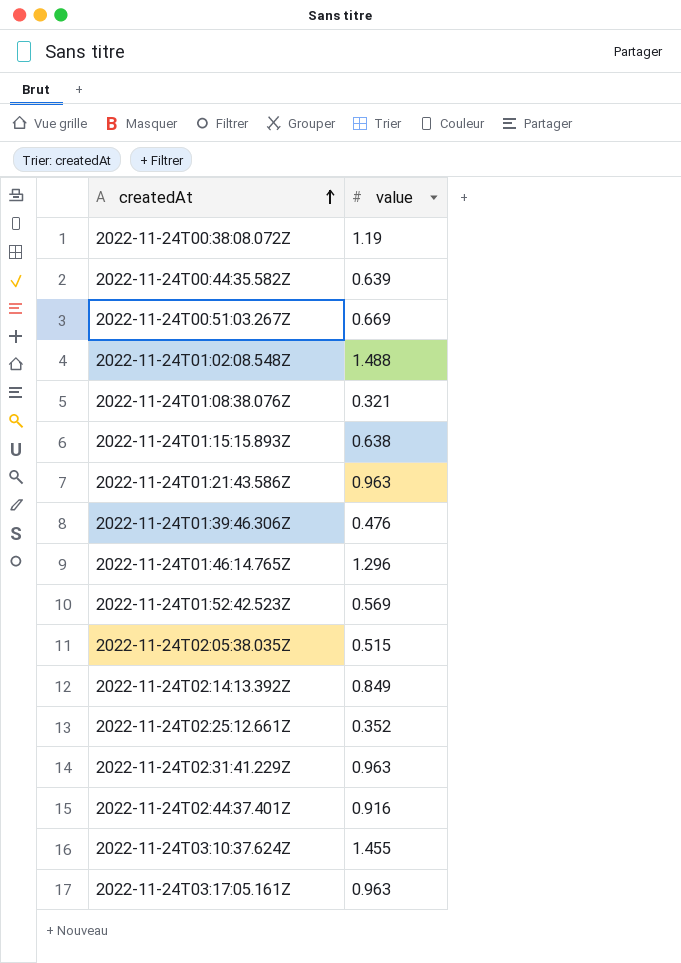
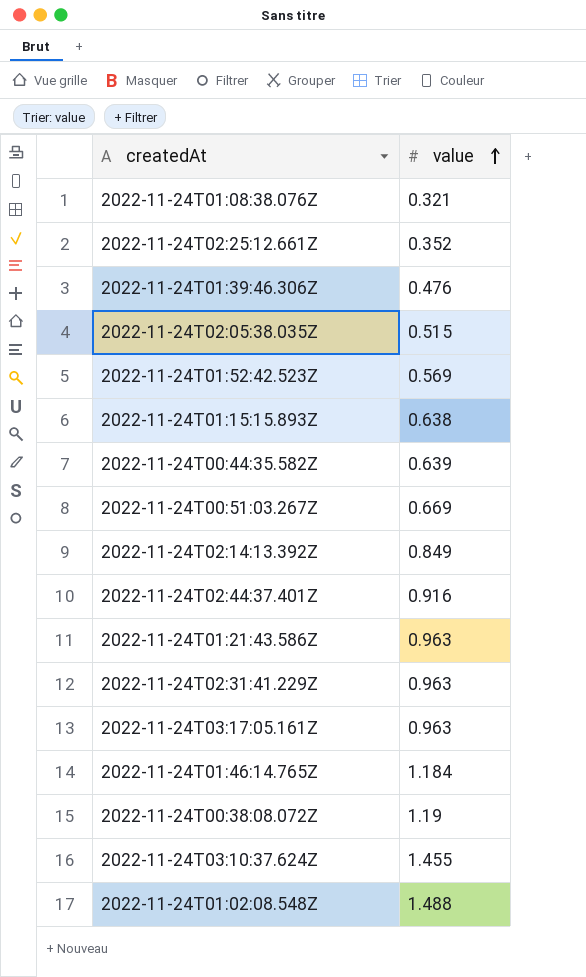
row order: createdAt ascending -> value ascending
2022-11-24T01:46:14.765Z | value: 1.296 -> 1.184

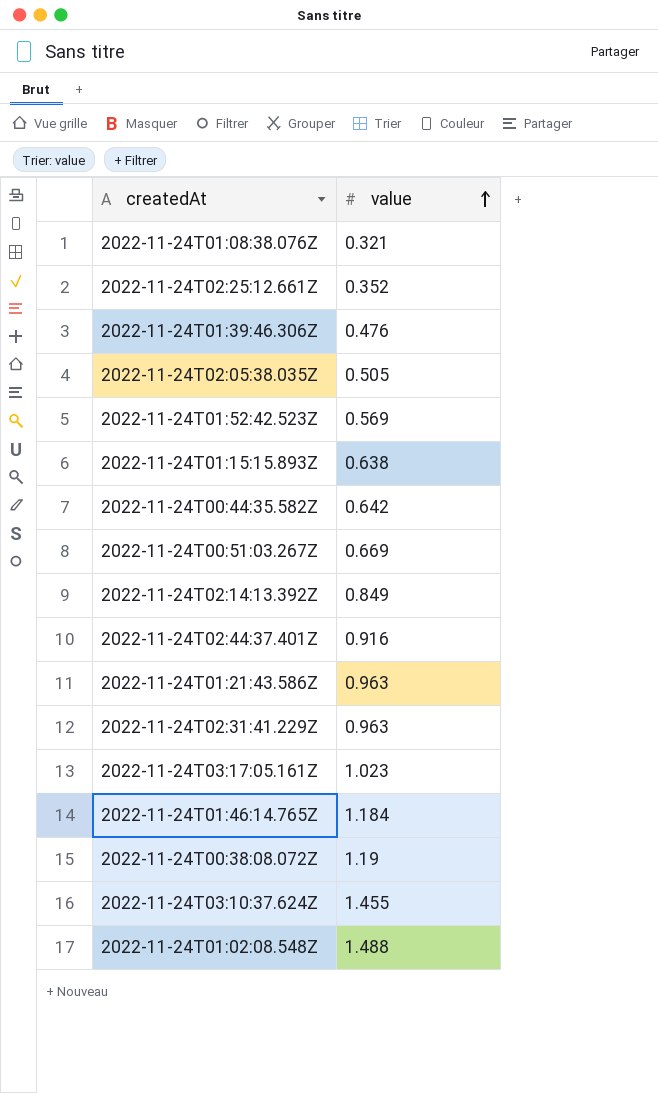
2022-11-24T02:05:38.035Z | value: 0.515 -> 0.505
2022-11-24T00:44:35.582Z | value: 0.639 -> 0.642
2022-11-24T03:17:05.161Z | value: 0.963 -> 1.023

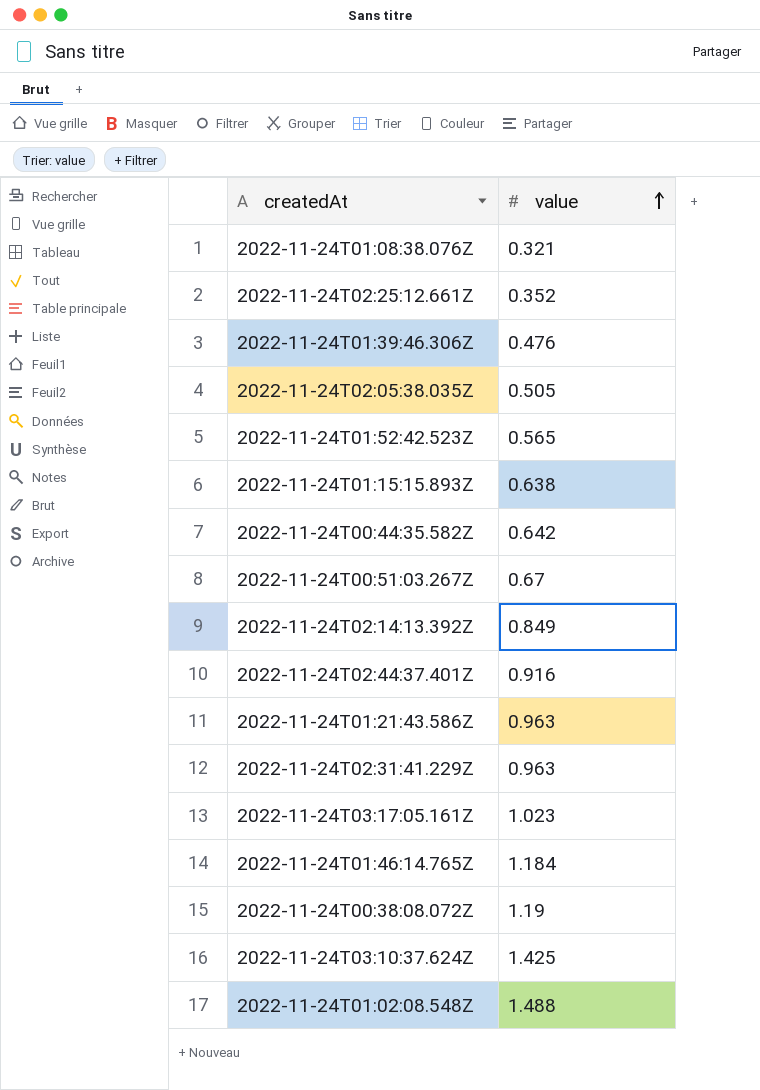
2022-11-24T01:52:42.523Z | value: 0.569 -> 0.565
2022-11-24T00:51:03.267Z | value: 0.669 -> 0.67
2022-11-24T03:10:37.624Z | value: 1.455 -> 1.425

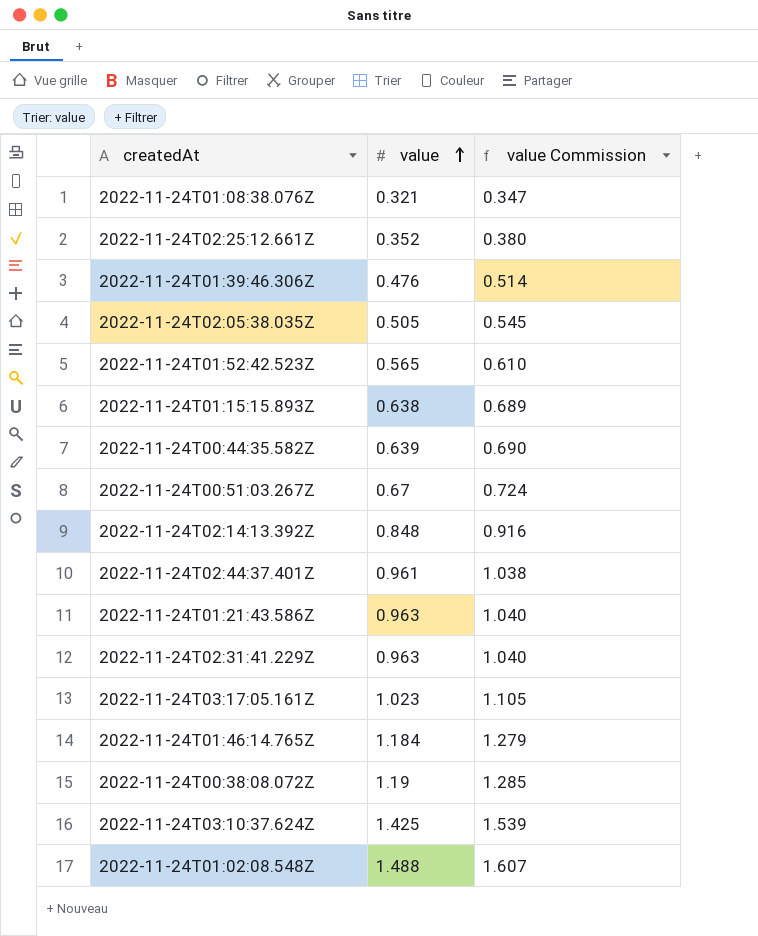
column value Commission | formula: none -> [value] * 1.08
2022-11-24T00:44:35.582Z | value: 0.642 -> 0.639
2022-11-24T02:14:13.392Z | value: 0.849 -> 0.848
2022-11-24T02:44:37.401Z | value: 0.916 -> 0.961

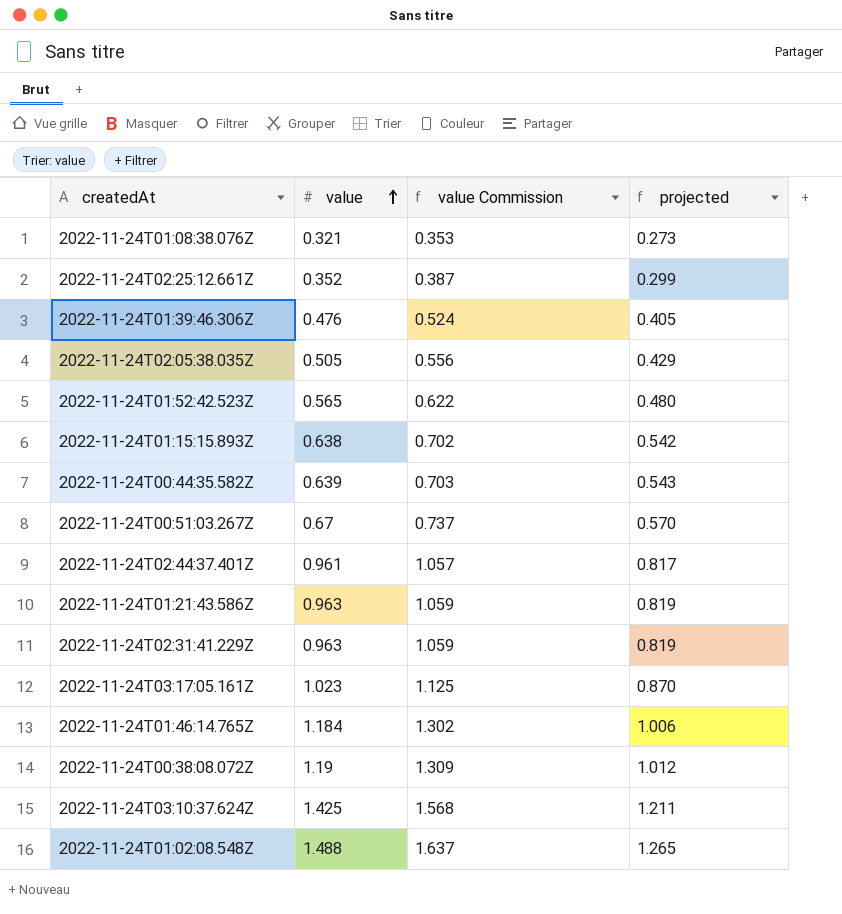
column value Commission | formula: [value] * 1.08 -> [value] * 1.1
column projected | formula: none -> [value] * 0.85
row 2022-11-24T02:14:13.392Z: 0.848 | 0.916 -> none

